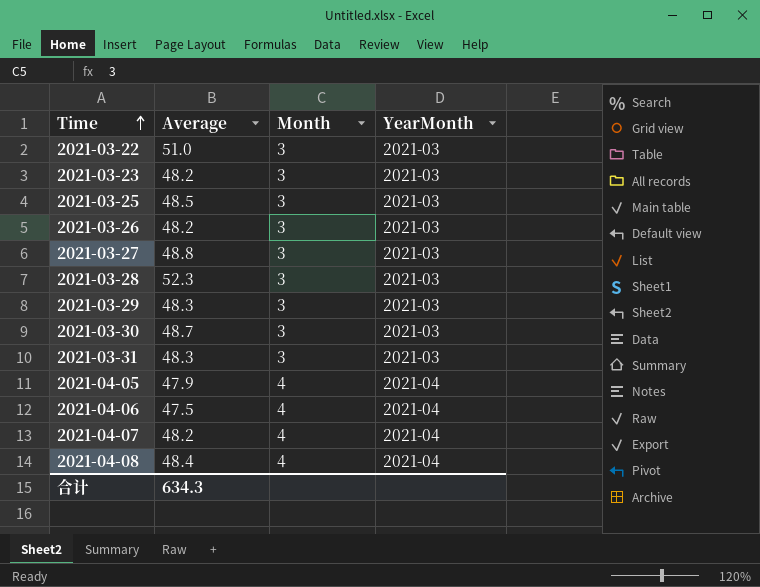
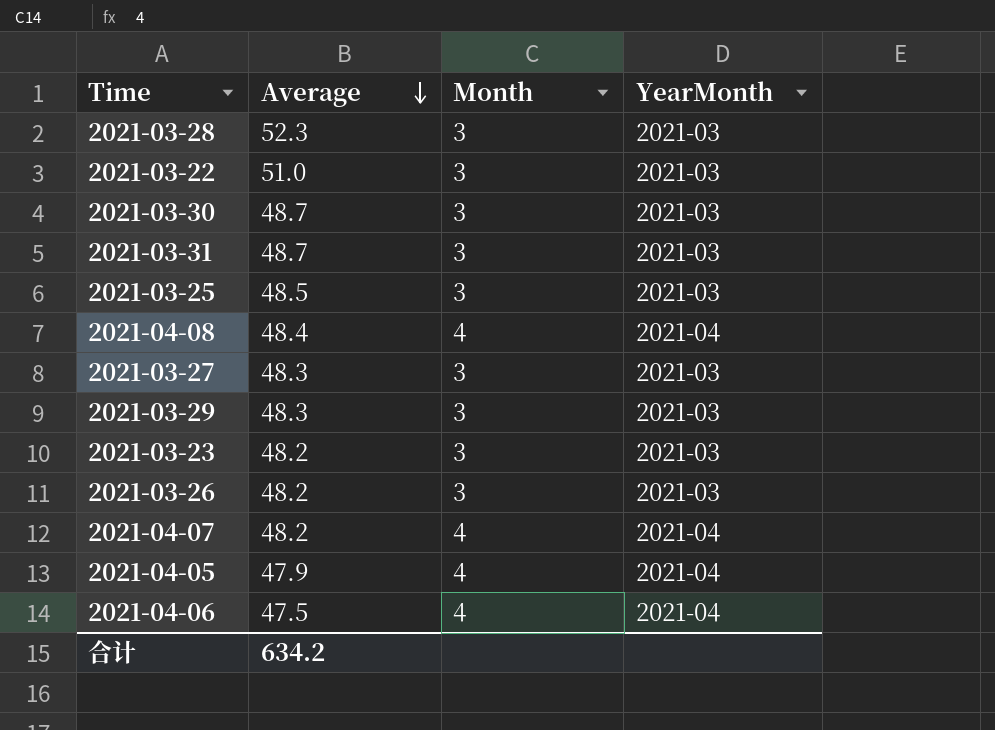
row order: Time ascending -> Average descending
2021-03-31 | Average: 48.3 -> 48.7
2021-03-27 | Average: 48.8 -> 48.3
合计 | Average: 634.3 -> 634.2

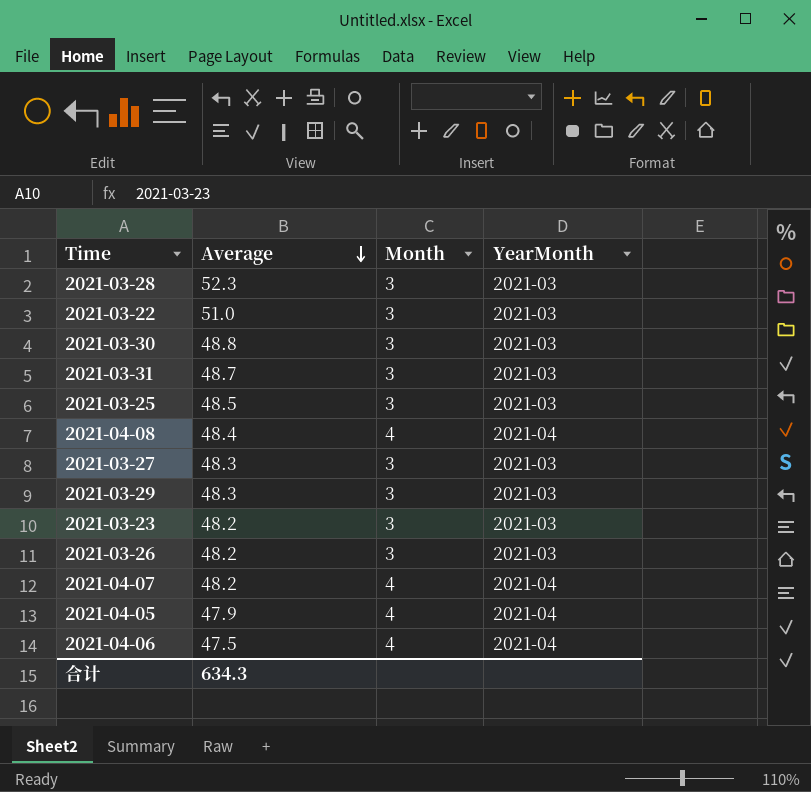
2021-03-30 | Average: 48.7 -> 48.8
合计 | Average: 634.2 -> 634.3

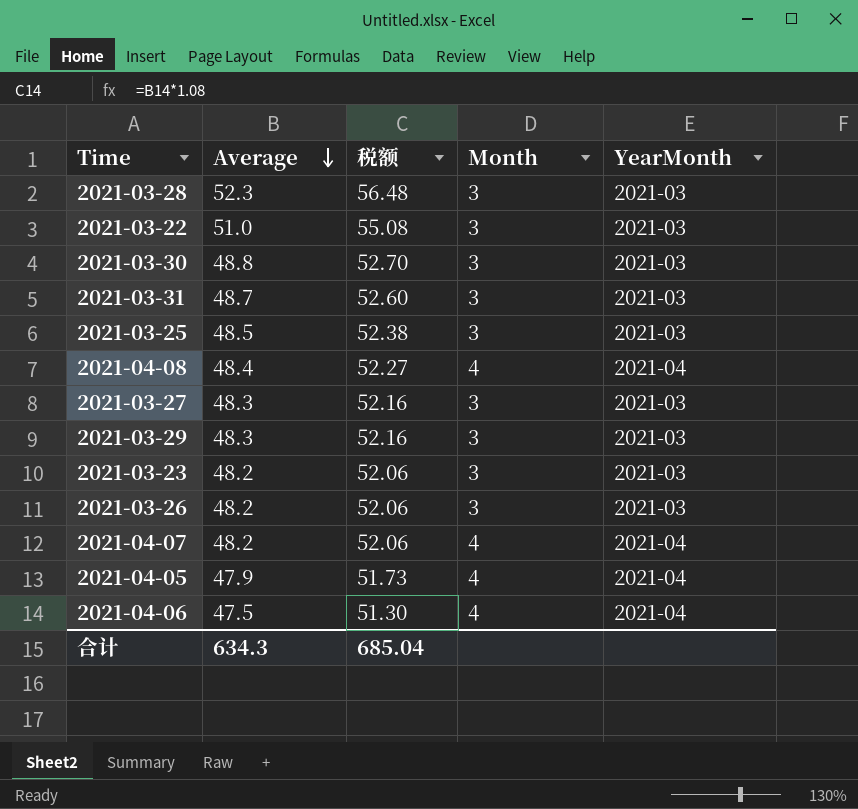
column 税额 | formula: none -> [Average] * 1.08

